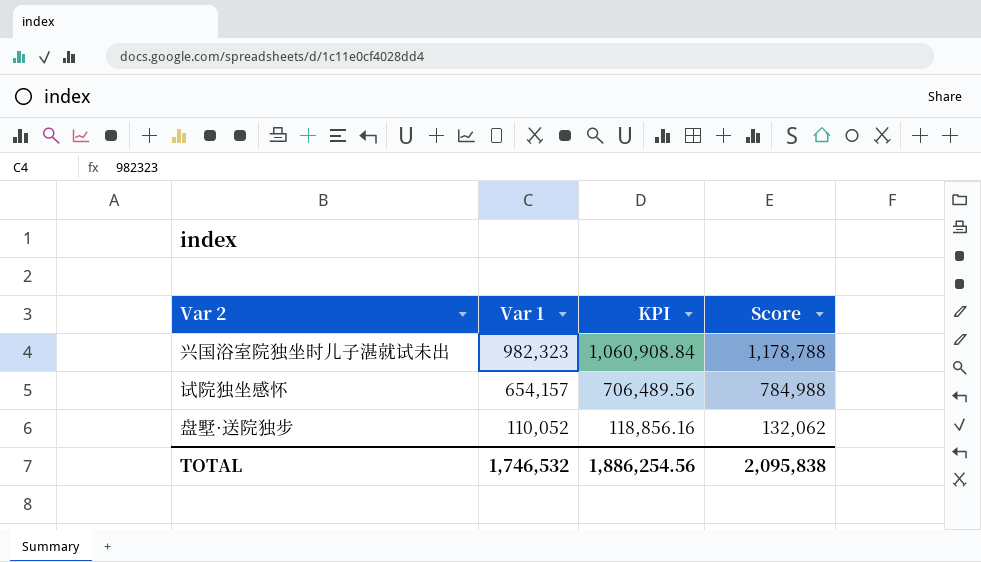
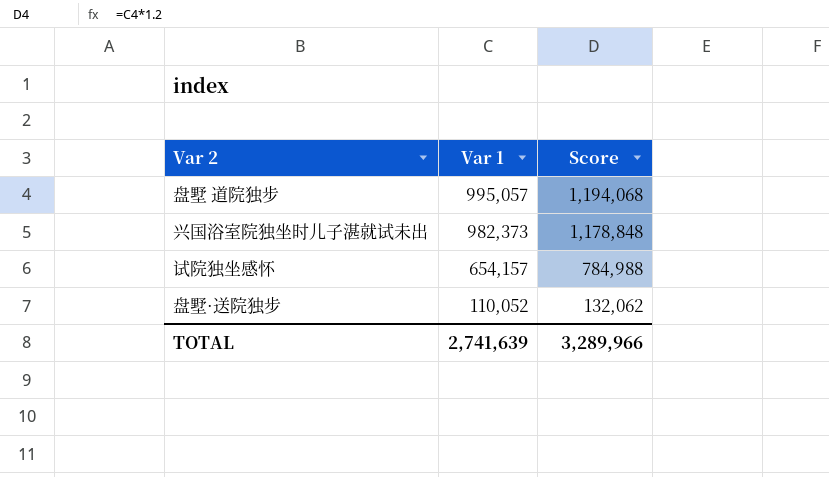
column KPI | formula: [Var 1] * 1.08 -> none
row 盘墅 道院独步: none -> 995,057 | 1,194,068
兴国浴室院独坐时儿子湛就试未出 | Var 1: 982,323 -> 982,373
兴国浴室院独坐时儿子湛就试未出 | Score: 1,178,788 -> 1,178,848
TOTAL | Var 1: 1,746,532 -> 2,741,639
TOTAL | Score: 2,095,838 -> 3,289,966

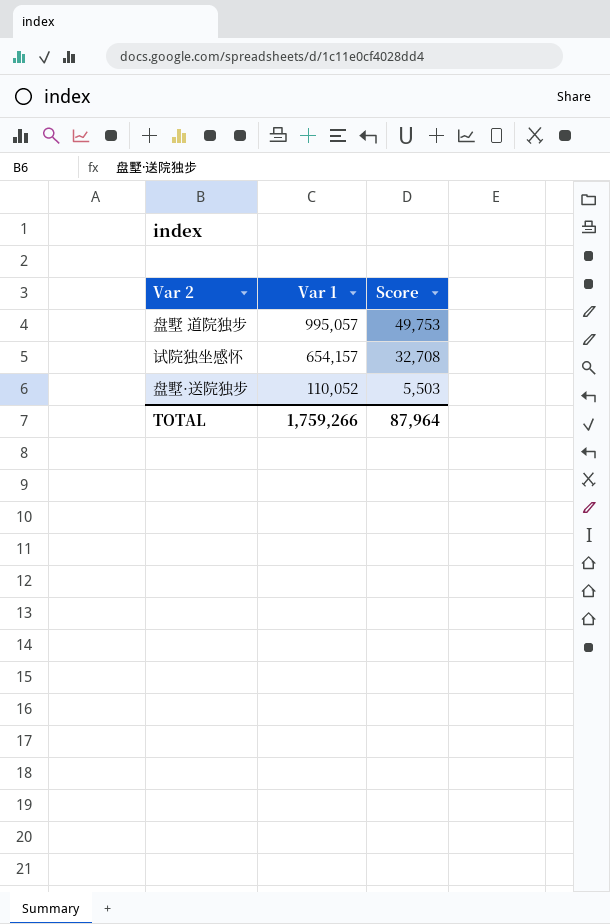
column Score | formula: [Var 1] * 1.2 -> [Var 1] * 0.05
row 兴国浴室院独坐时儿子湛就试未出: 982,373 | 1,178,848 -> none
TOTAL | Var 1: 2,741,639 -> 1,759,266
TOTAL | Score: 3,289,966 -> 87,964

